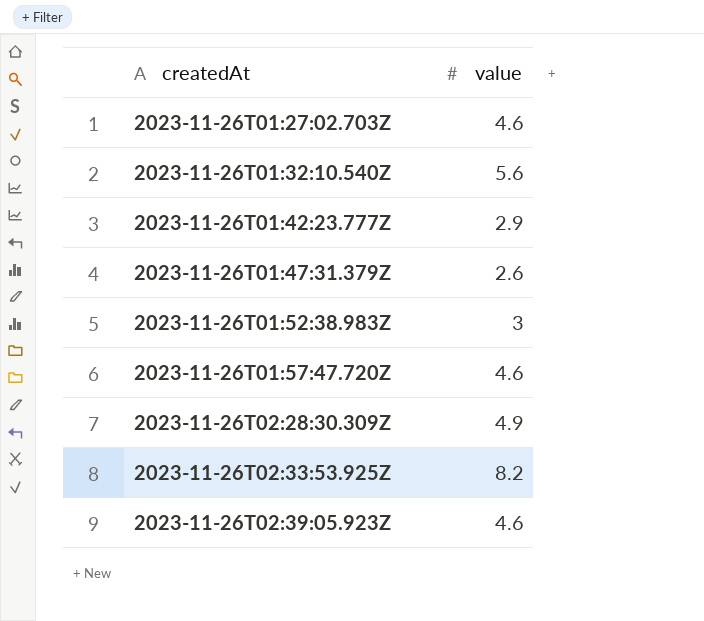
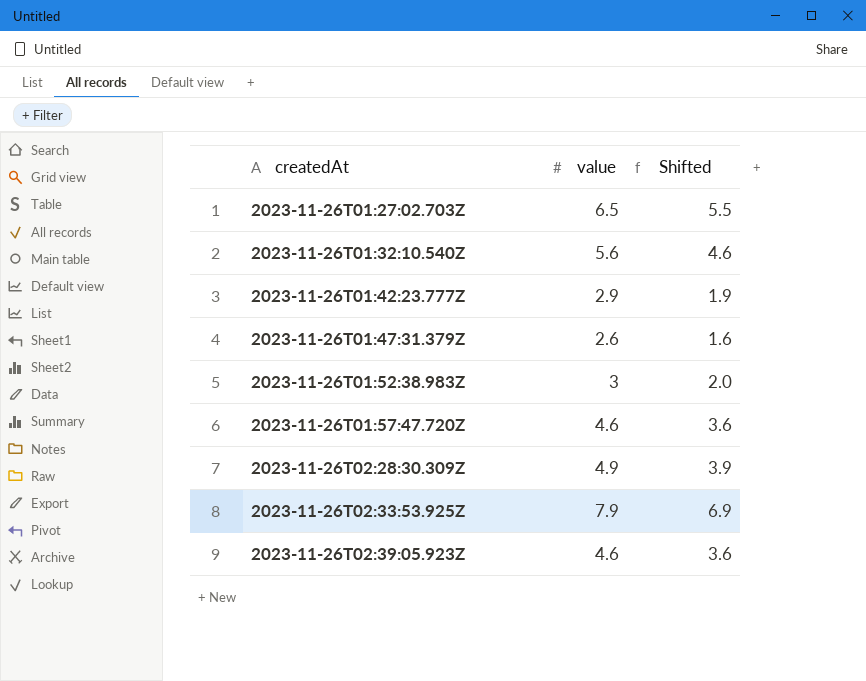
column Shifted | formula: none -> [value] - 1
2023-11-26T01:27:02.703Z | value: 4.6 -> 6.5
2023-11-26T02:33:53.925Z | value: 8.2 -> 7.9

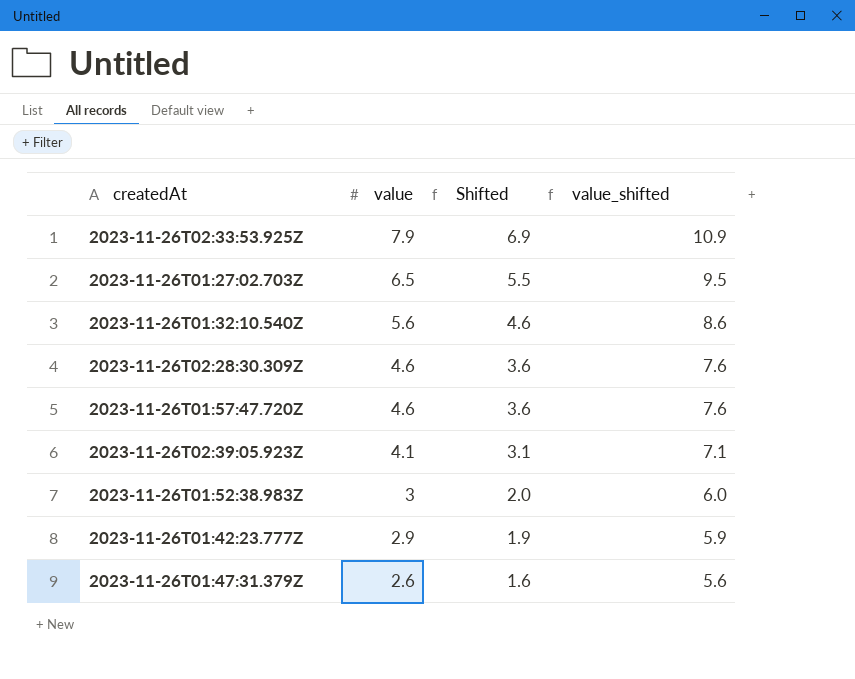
row order: createdAt ascending -> value descending
column value_shifted | formula: none -> [value] + 3
2023-11-26T02:28:30.309Z | value: 4.9 -> 4.6
2023-11-26T02:28:30.309Z | Shifted: 3.9 -> 3.6
2023-11-26T02:39:05.923Z | value: 4.6 -> 4.1
2023-11-26T02:39:05.923Z | Shifted: 3.6 -> 3.1

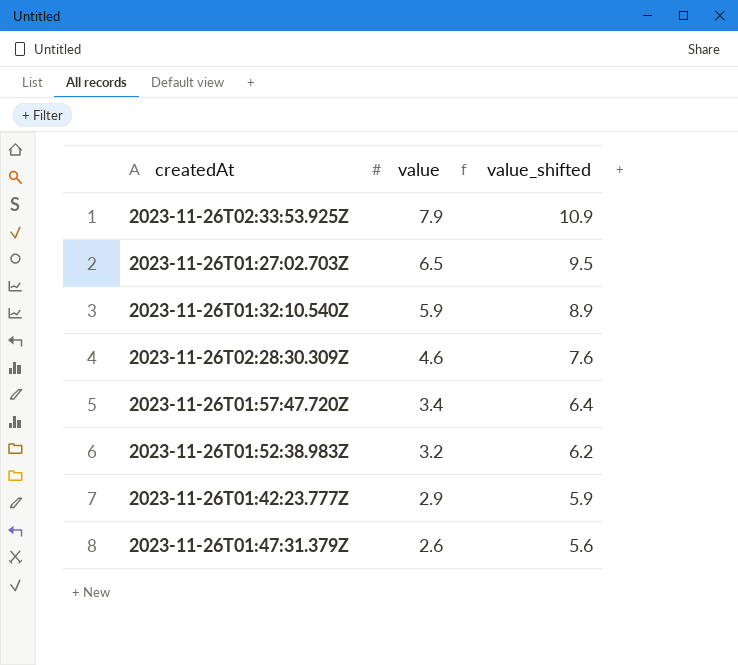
column Shifted | formula: [value] - 1 -> none
row 2023-11-26T02:39:05.923Z: 4.1 | 3.1 | 7.1 -> none
2023-11-26T01:32:10.540Z | value: 5.6 -> 5.9
2023-11-26T01:32:10.540Z | value_shifted: 8.6 -> 8.9
2023-11-26T01:57:47.720Z | value: 4.6 -> 3.4
2023-11-26T01:57:47.720Z | value_shifted: 7.6 -> 6.4
2023-11-26T01:52:38.983Z | value: 3 -> 3.2
2023-11-26T01:52:38.983Z | value_shifted: 6.0 -> 6.2

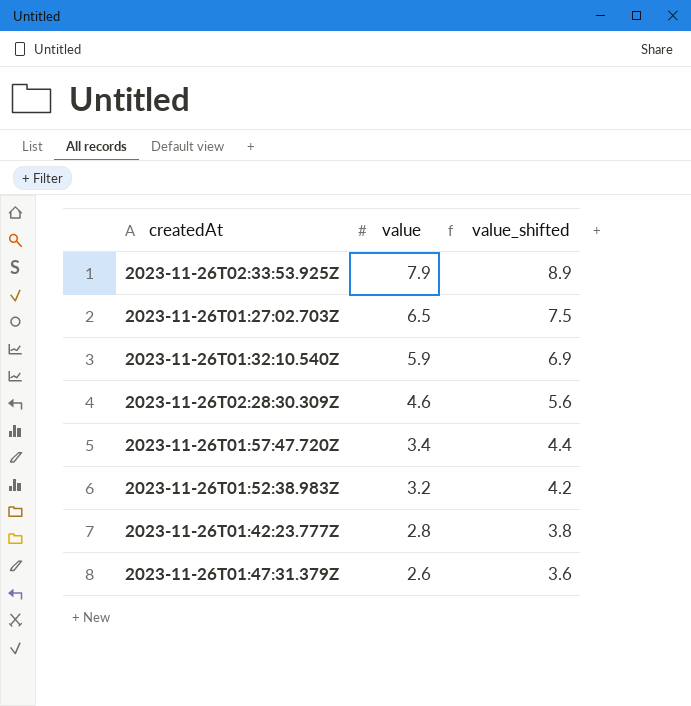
column value_shifted | formula: [value] + 3 -> [value] + 1
2023-11-26T01:42:23.777Z | value: 2.9 -> 2.8

